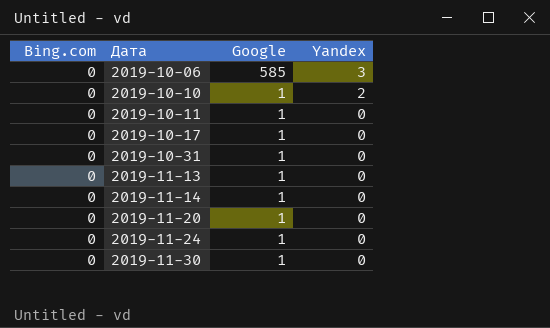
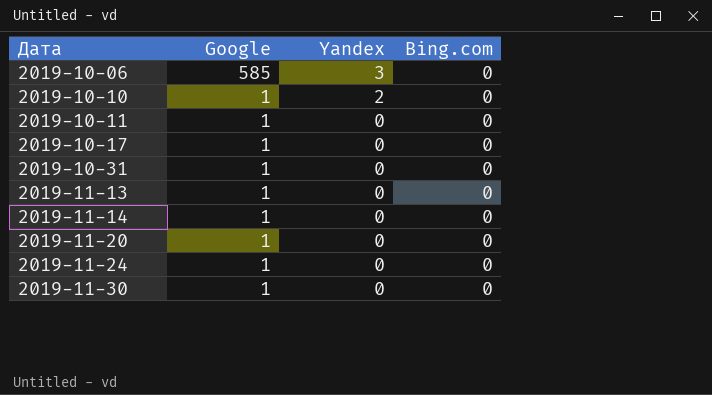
column Bing.com | position: 1 -> 4

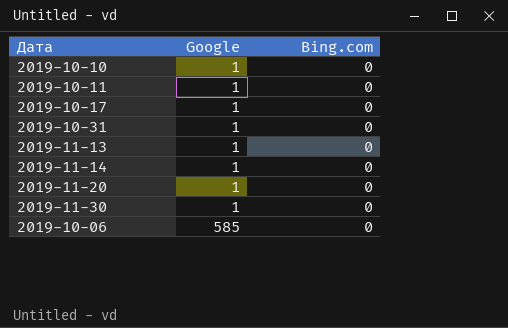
row order: Дата ascending -> Google ascending
column Yandex | position: 3 -> none
row 2019-11-24: 1 | 0 | 0 -> none

